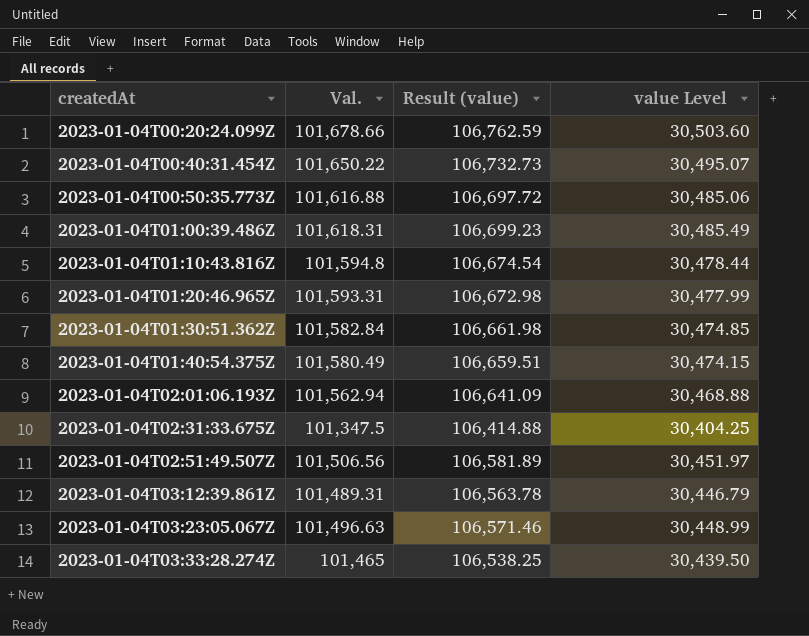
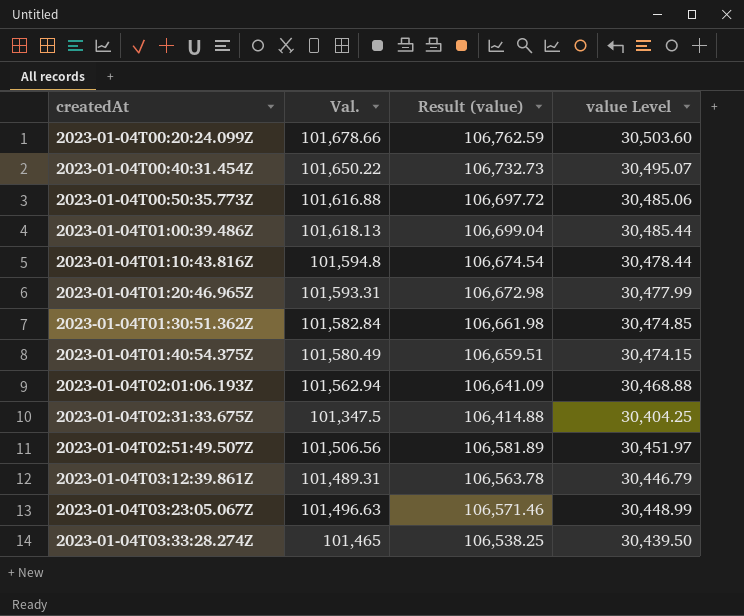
2023-01-04T01:00:39.486Z | Val.: 101,618.31 -> 101,618.13
2023-01-04T01:00:39.486Z | Result (value): 106,699.23 -> 106,699.04
2023-01-04T01:00:39.486Z | value Level: 30,485.49 -> 30,485.44

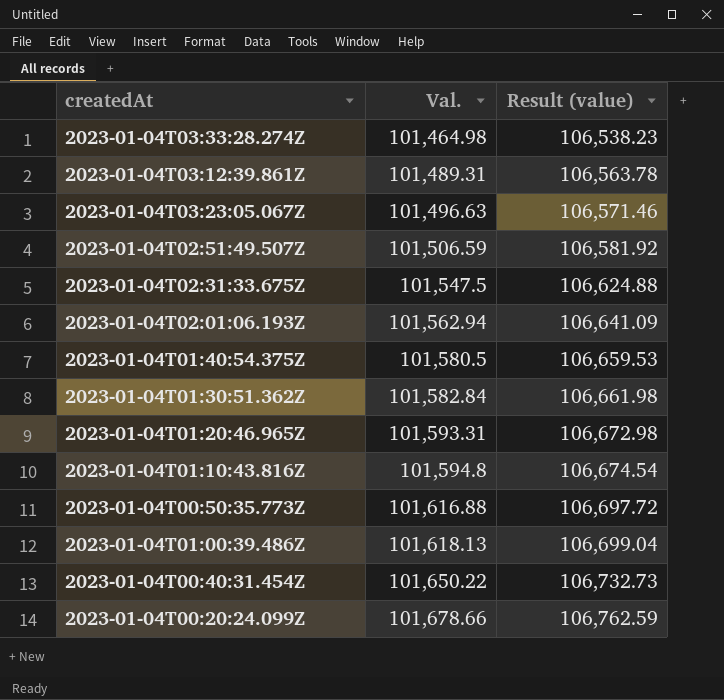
row order: createdAt ascending -> Val. ascending
column value Level | formula: [Val.] * 0.3 -> none
2023-01-04T03:33:28.274Z | Val.: 101,465 -> 101,464.98
2023-01-04T03:33:28.274Z | Result (value): 106,538.25 -> 106,538.23
2023-01-04T02:51:49.507Z | Val.: 101,506.56 -> 101,506.59
2023-01-04T02:51:49.507Z | Result (value): 106,581.89 -> 106,581.92
2023-01-04T02:31:33.675Z | Val.: 101,347.5 -> 101,547.5
2023-01-04T02:31:33.675Z | Result (value): 106,414.88 -> 106,624.88
2023-01-04T01:40:54.375Z | Val.: 101,580.49 -> 101,580.5
2023-01-04T01:40:54.375Z | Result (value): 106,659.51 -> 106,659.53

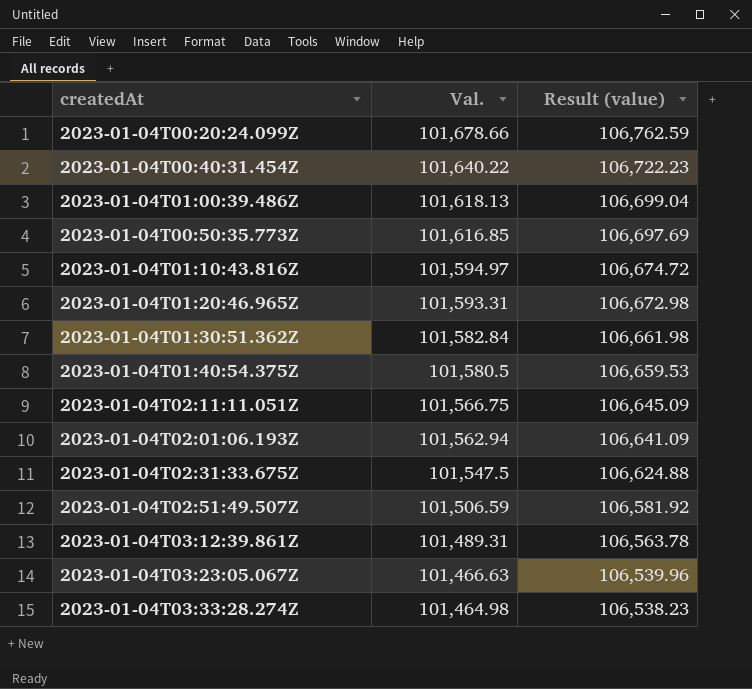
row order: Val. ascending -> Val. descending
2023-01-04T00:40:31.454Z | Val.: 101,650.22 -> 101,640.22
2023-01-04T00:40:31.454Z | Result (value): 106,732.73 -> 106,722.23
2023-01-04T00:50:35.773Z | Val.: 101,616.88 -> 101,616.85
2023-01-04T00:50:35.773Z | Result (value): 106,697.72 -> 106,697.69
2023-01-04T01:10:43.816Z | Val.: 101,594.8 -> 101,594.97
2023-01-04T01:10:43.816Z | Result (value): 106,674.54 -> 106,674.72
row 2023-01-04T02:11:11.051Z: none -> 101,566.75 | 106,645.09
2023-01-04T03:23:05.067Z | Val.: 101,496.63 -> 101,466.63
2023-01-04T03:23:05.067Z | Result (value): 106,571.46 -> 106,539.96

